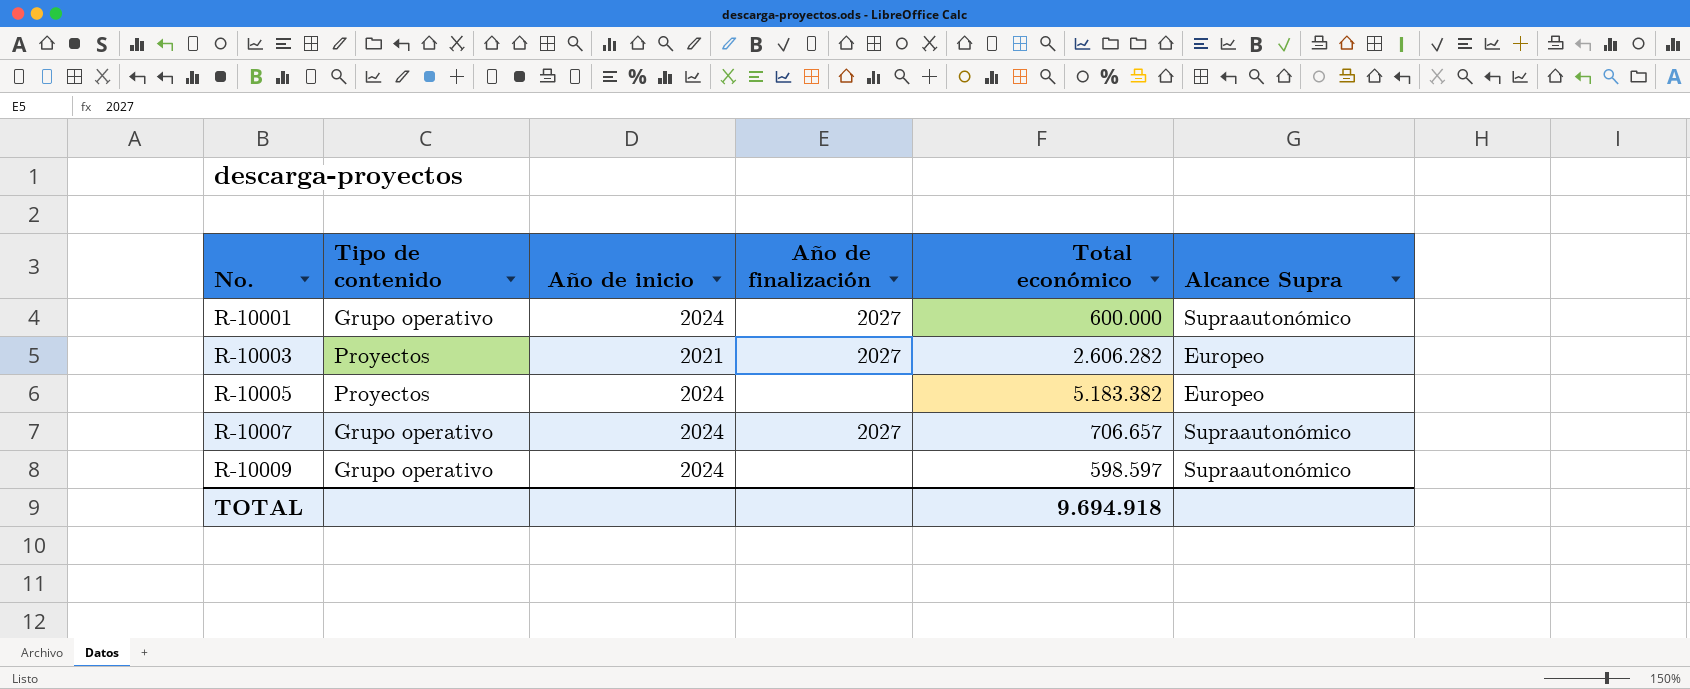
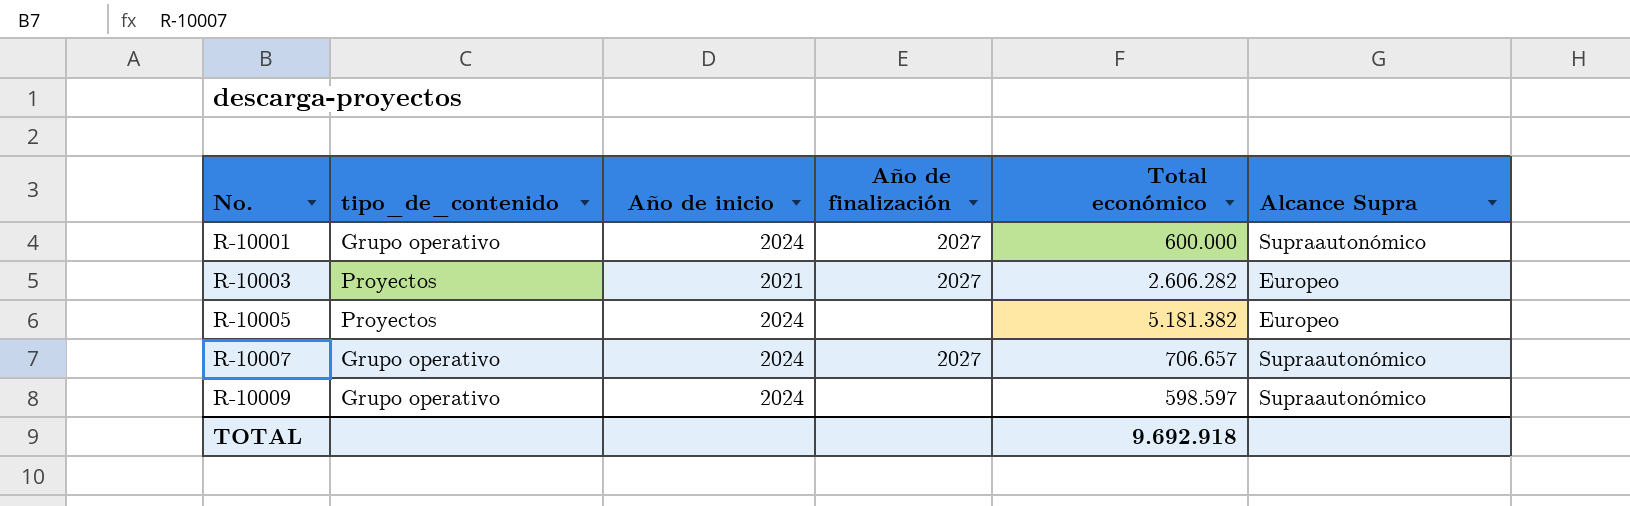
column name: Tipo de contenido -> tipo_de_contenido
R-10005 | Total económico: 5.183.382 -> 5.181.382
TOTAL | Total económico: 9.694.918 -> 9.692.918

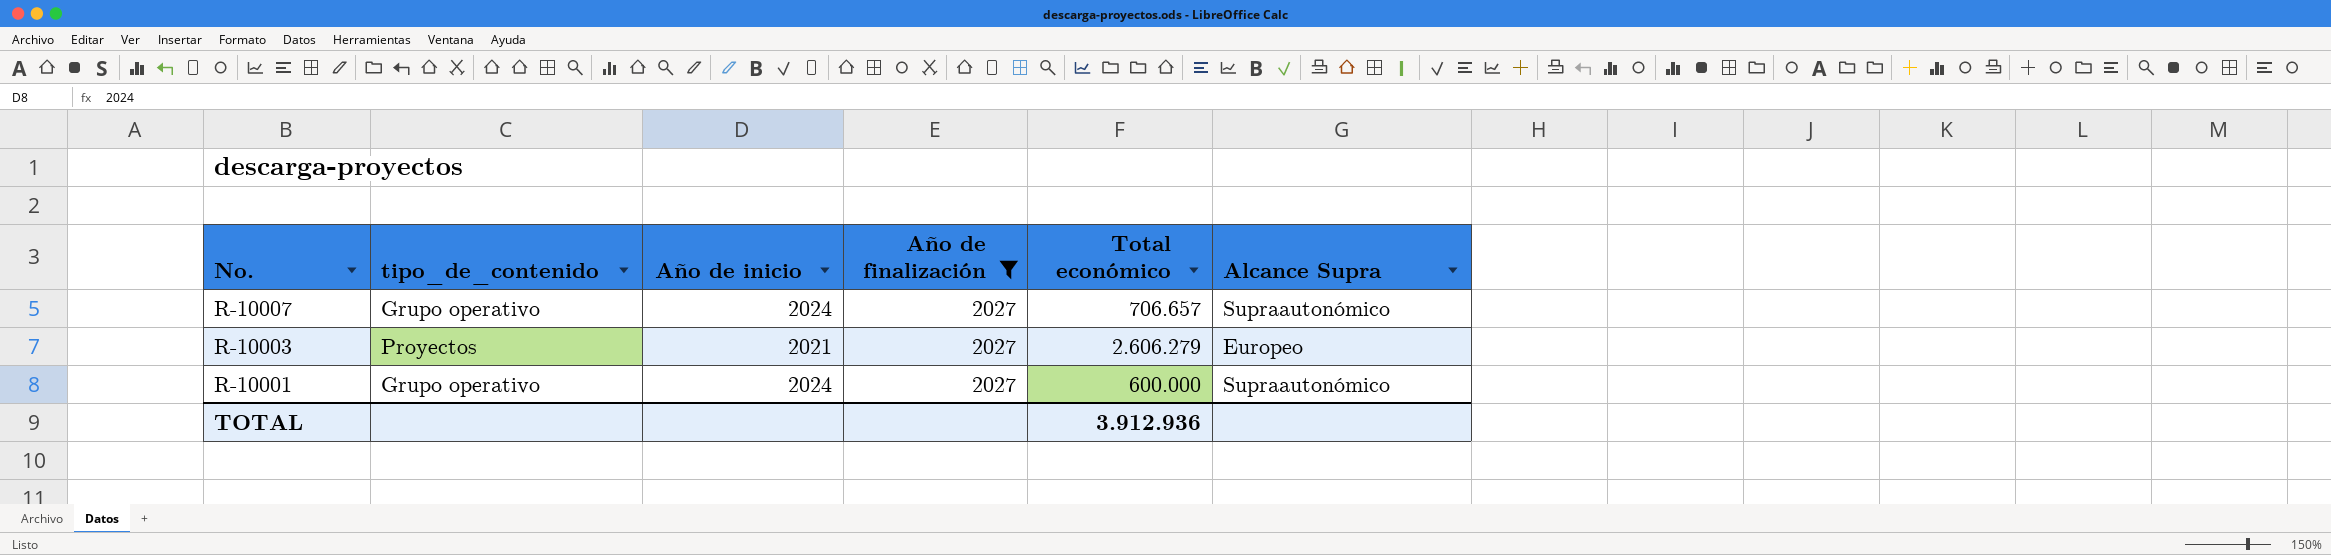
filter: none -> Año de finalización = 2027
row order: No. ascending -> No. descending
R-10003 | Total económico: 2.606.282 -> 2.606.279
TOTAL | Total económico: 9.692.918 -> 3.912.936

